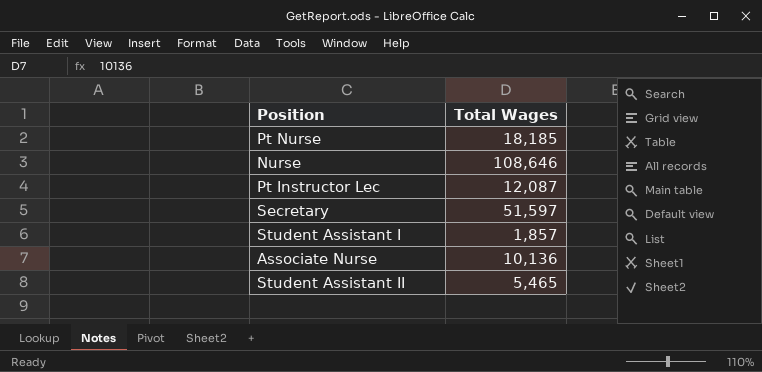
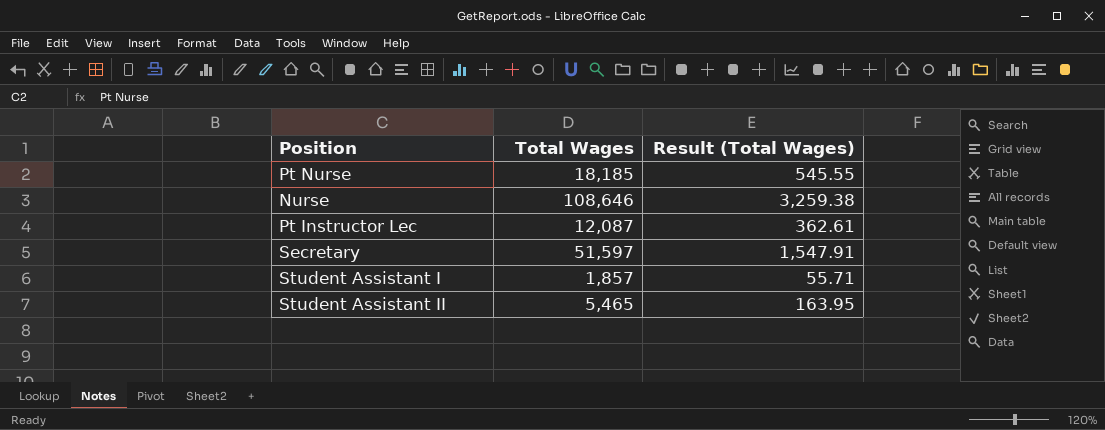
column Result (Total Wages) | formula: none -> [Total Wages] * 0.03
row Associate Nurse: 10,136 -> none

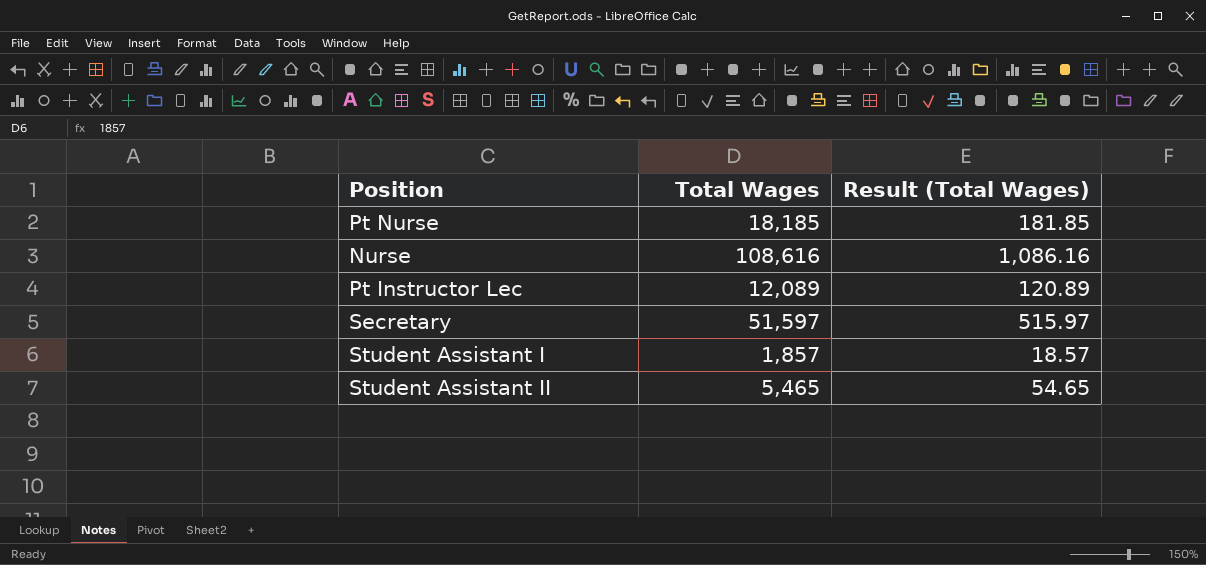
column Result (Total Wages) | formula: [Total Wages] * 0.03 -> [Total Wages] * 0.01
Nurse | Total Wages: 108,646 -> 108,616
Pt Instructor Lec | Total Wages: 12,087 -> 12,089

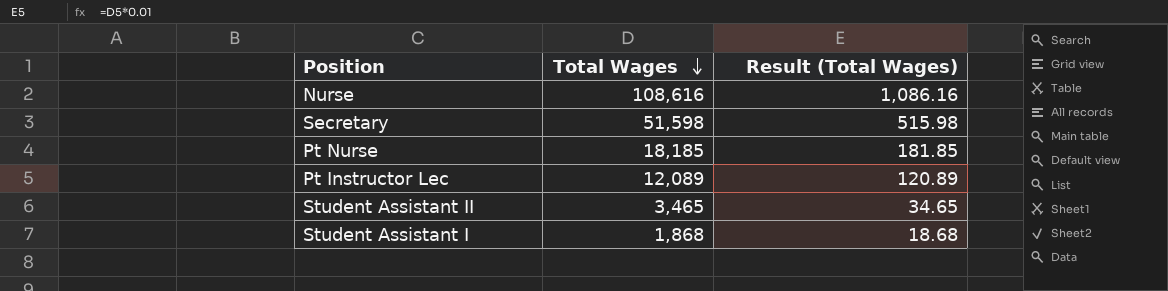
row order: none -> Total Wages descending
Secretary | Total Wages: 51,597 -> 51,598
Secretary | Result (Total Wages): 515.97 -> 515.98
Student Assistant II | Total Wages: 5,465 -> 3,465
Student Assistant II | Result (Total Wages): 54.65 -> 34.65
Student Assistant I | Total Wages: 1,857 -> 1,868
Student Assistant I | Result (Total Wages): 18.57 -> 18.68

